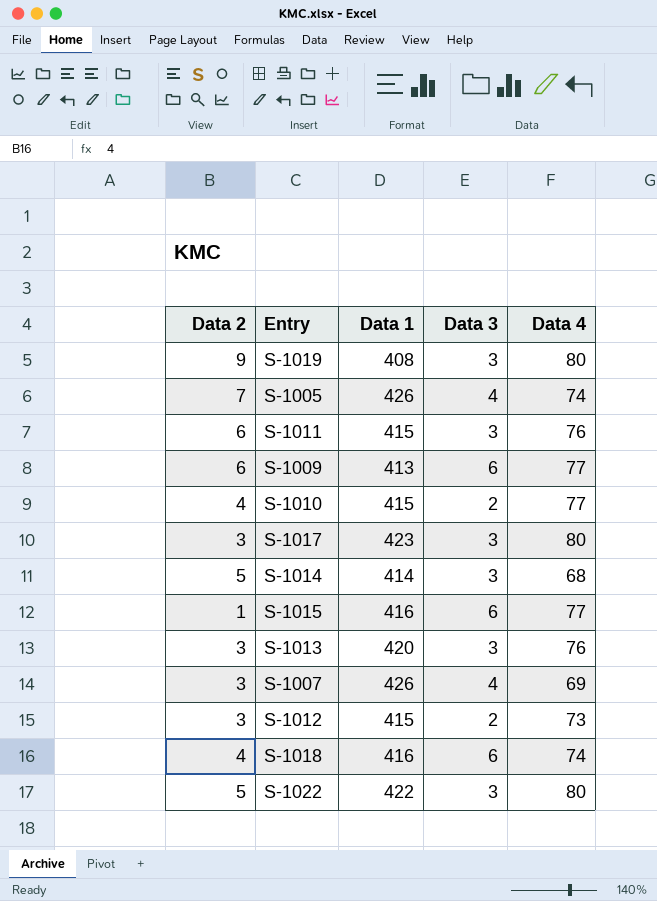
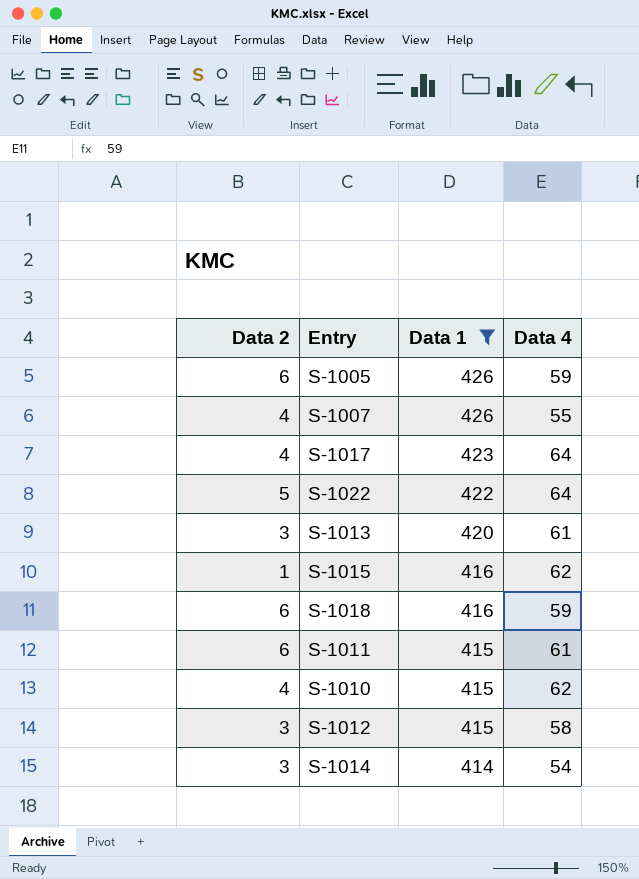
filter: none -> Data 1 >= 414
row order: none -> Data 1 descending
column Data 3 | position: 4 -> none
S-1005 | Data 2: 7 -> 6
S-1005 | Data 4: 74 -> 59
S-1007 | Data 2: 3 -> 4
S-1007 | Data 4: 69 -> 55
S-1017 | Data 2: 3 -> 4
S-1017 | Data 4: 80 -> 64
S-1022 | Data 4: 80 -> 64
S-1013 | Data 4: 76 -> 61
S-1015 | Data 4: 77 -> 62
S-1018 | Data 2: 4 -> 6
S-1018 | Data 4: 74 -> 59
S-1011 | Data 4: 76 -> 61
S-1010 | Data 4: 77 -> 62
S-1012 | Data 4: 73 -> 58
S-1014 | Data 2: 5 -> 3
S-1014 | Data 4: 68 -> 54

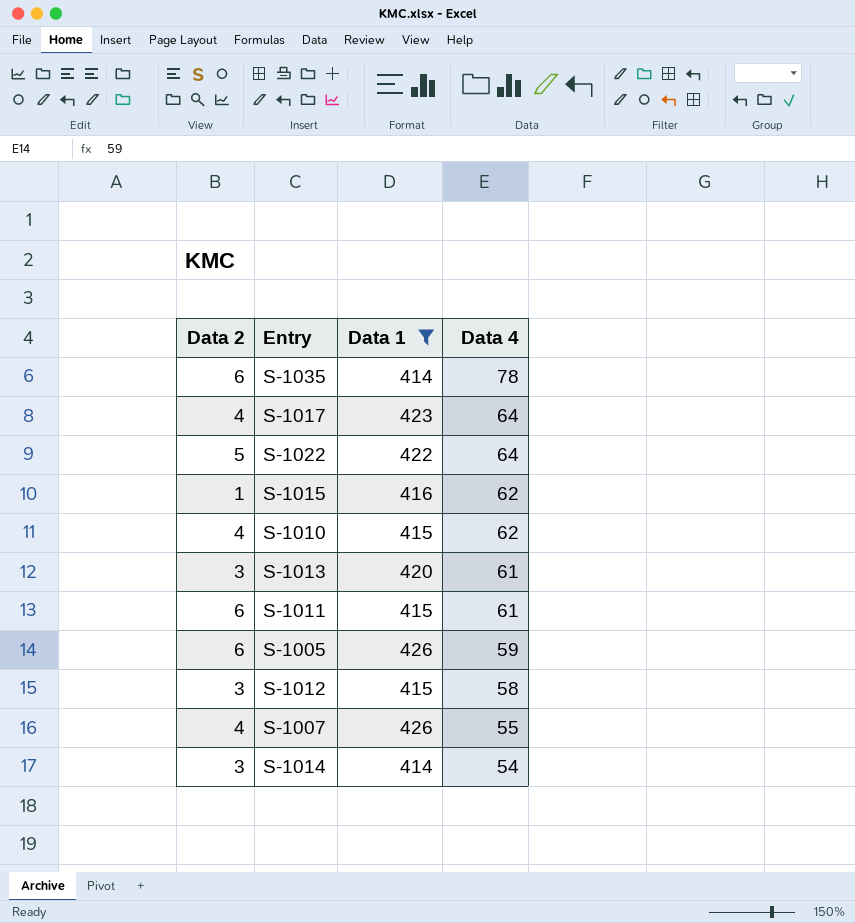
row order: Data 1 descending -> Data 4 descending
row S-1018: 6 | 416 | 59 -> none
row S-1035: none -> 6 | 414 | 78

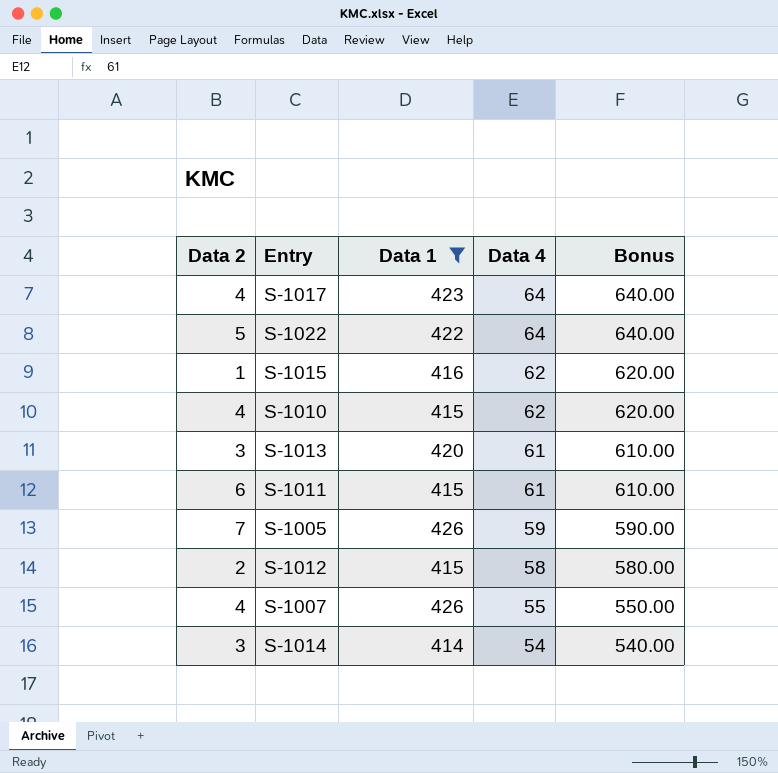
column Bonus | formula: none -> [Data 4] * 10
row S-1035: 6 | 414 | 78 -> none
S-1005 | Data 2: 6 -> 7
S-1012 | Data 2: 3 -> 2

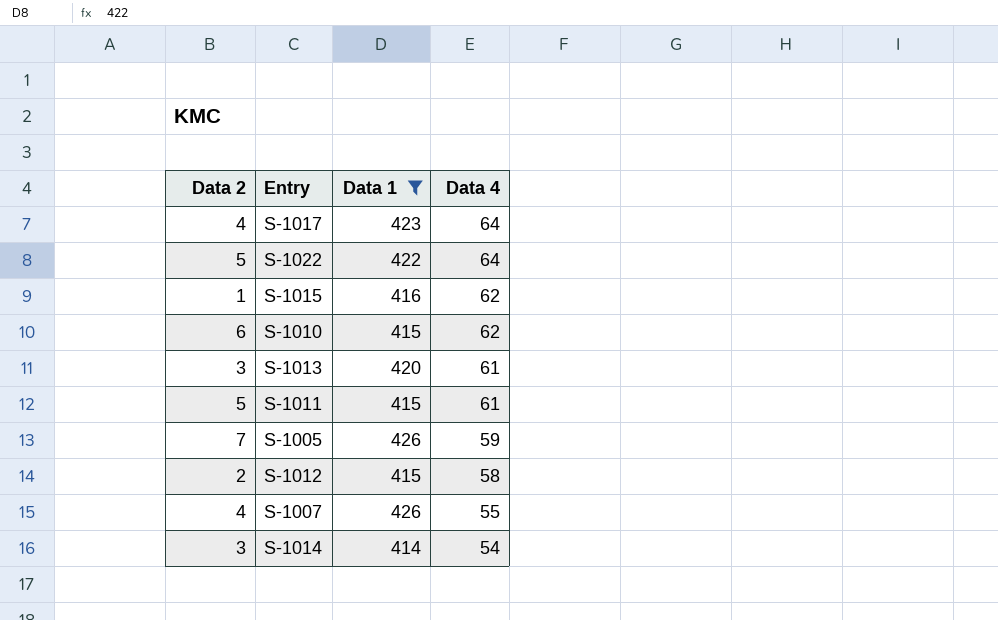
column Bonus | formula: [Data 4] * 10 -> none
S-1010 | Data 2: 4 -> 6
S-1011 | Data 2: 6 -> 5

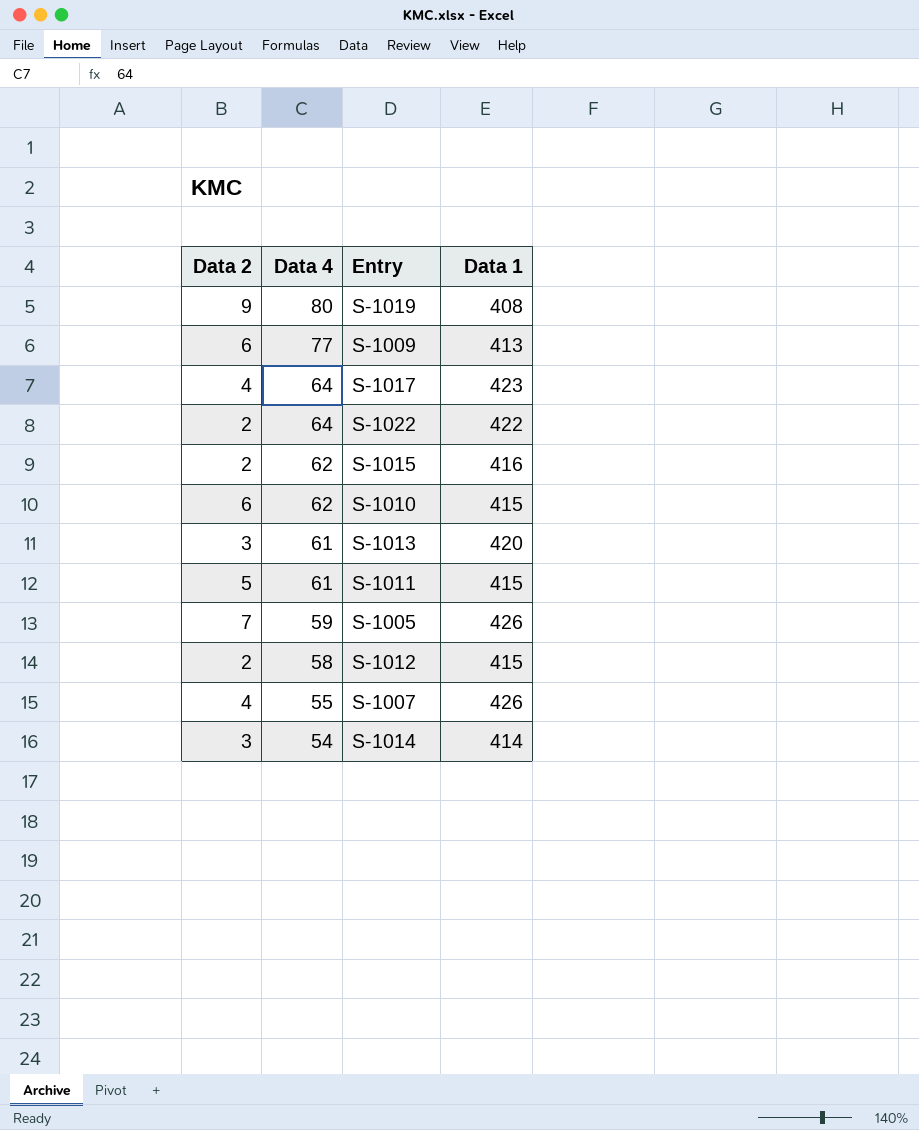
filter: Data 1 >= 414 -> none
column Data 4 | position: 4 -> 2
S-1022 | Data 2: 5 -> 2
S-1015 | Data 2: 1 -> 2

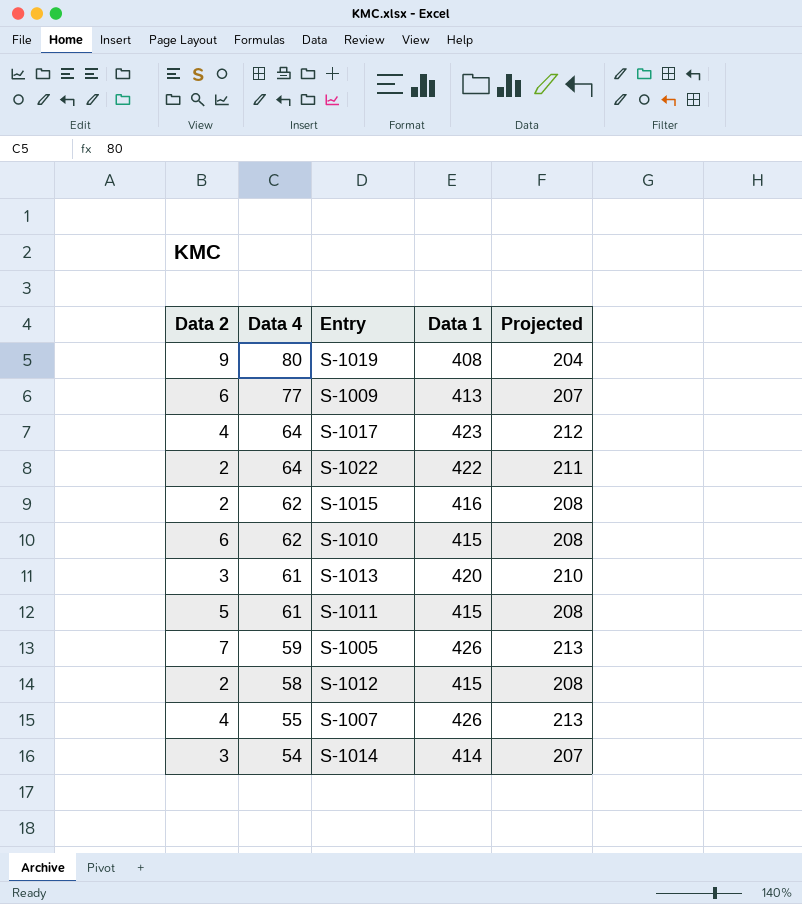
column Projected | formula: none -> [Data 1] * 0.5

